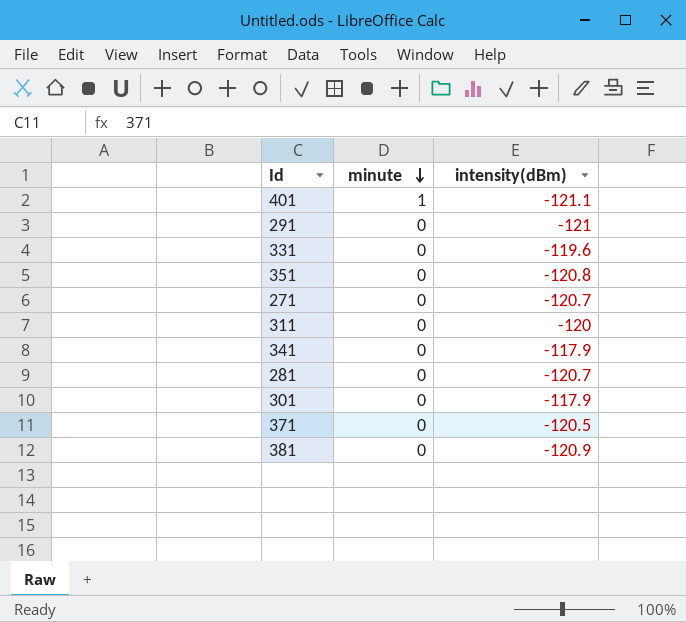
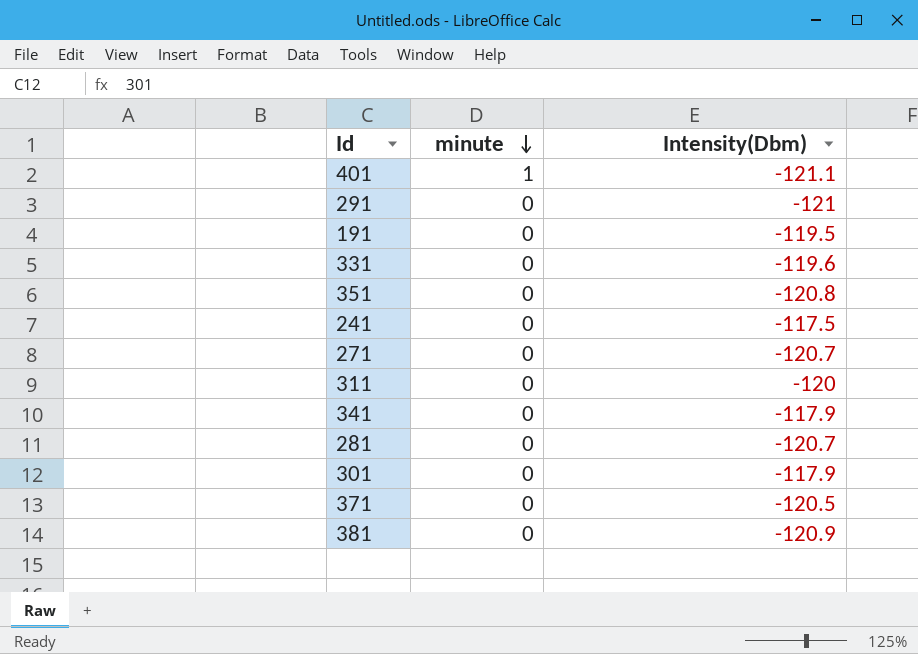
column name: intensity(dBm) -> Intensity(Dbm)
row 191: none -> 0 | -119.5
row 241: none -> 0 | -117.5

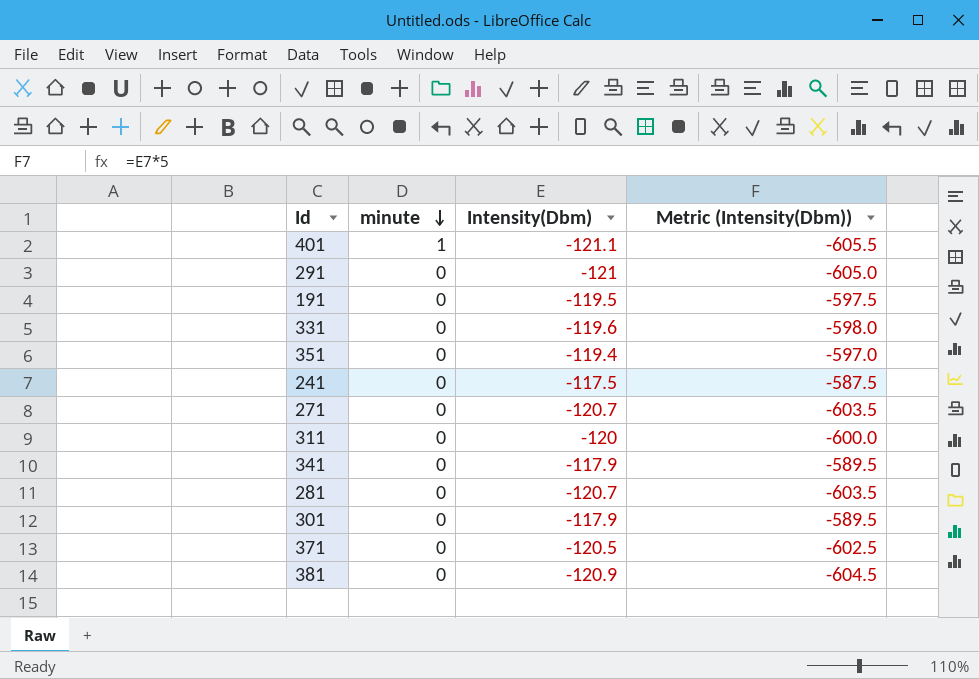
column Metric (Intensity(Dbm)) | formula: none -> [Intensity(Dbm)] * 5
351 | Intensity(Dbm): -120.8 -> -119.4

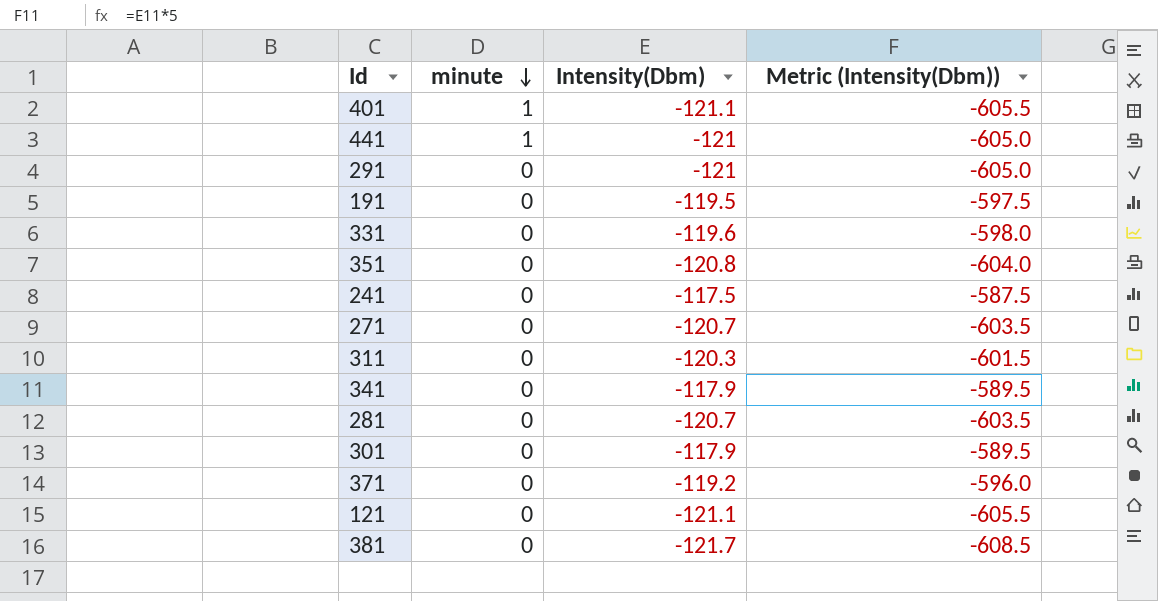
row 441: none -> 1 | -121 | -605.0
351 | Intensity(Dbm): -119.4 -> -120.8
351 | Metric (Intensity(Dbm)): -597.0 -> -604.0
311 | Intensity(Dbm): -120 -> -120.3
311 | Metric (Intensity(Dbm)): -600.0 -> -601.5
371 | Intensity(Dbm): -120.5 -> -119.2
371 | Metric (Intensity(Dbm)): -602.5 -> -596.0
row 121: none -> 0 | -121.1 | -605.5
381 | Intensity(Dbm): -120.9 -> -121.7
381 | Metric (Intensity(Dbm)): -604.5 -> -608.5

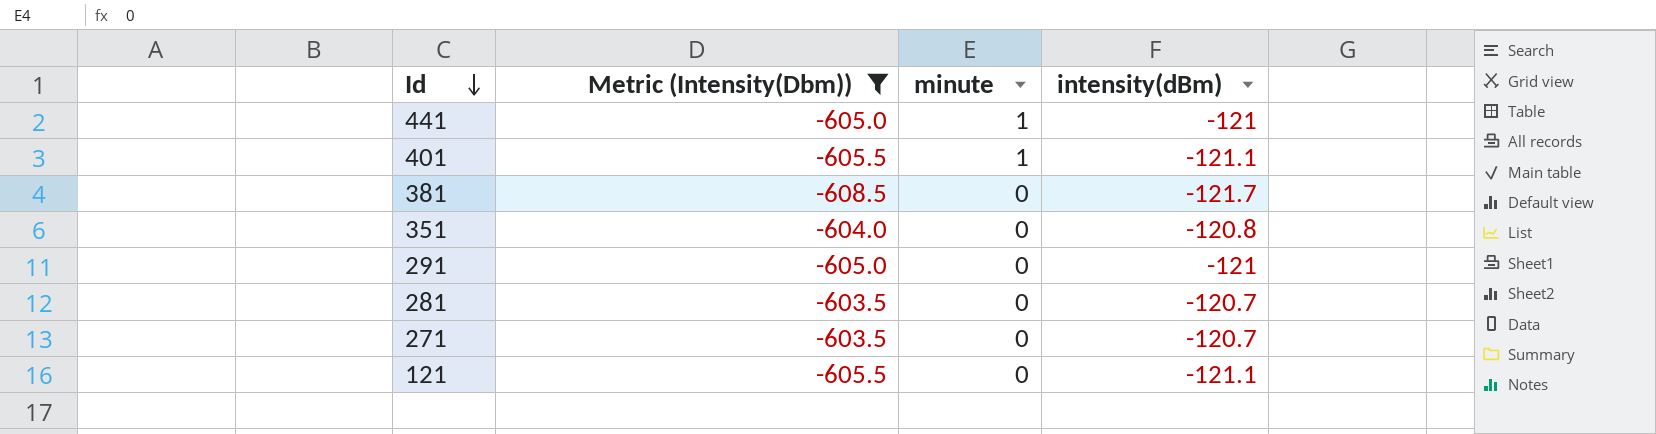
filter: none -> Metric (Intensity(Dbm)) <= -603.5
row order: minute descending -> Id descending
column Metric (Intensity(Dbm)) | position: 4 -> 2
column name: Intensity(Dbm) -> intensity(dBm)

